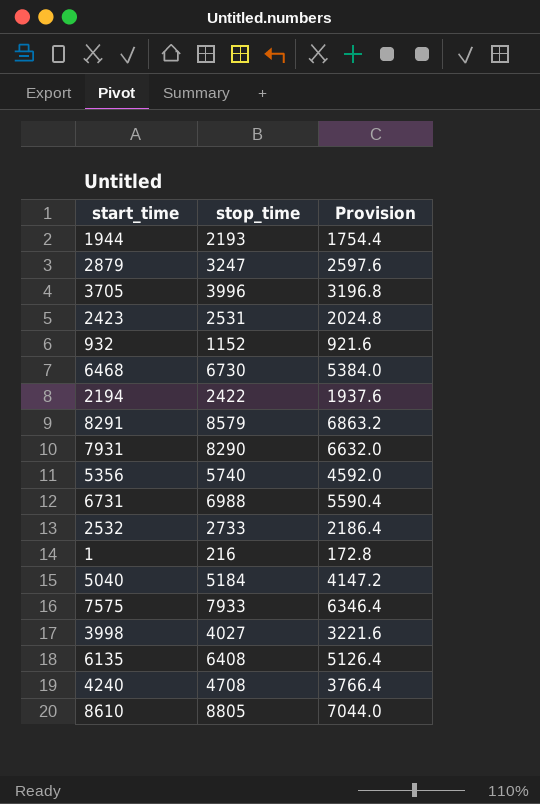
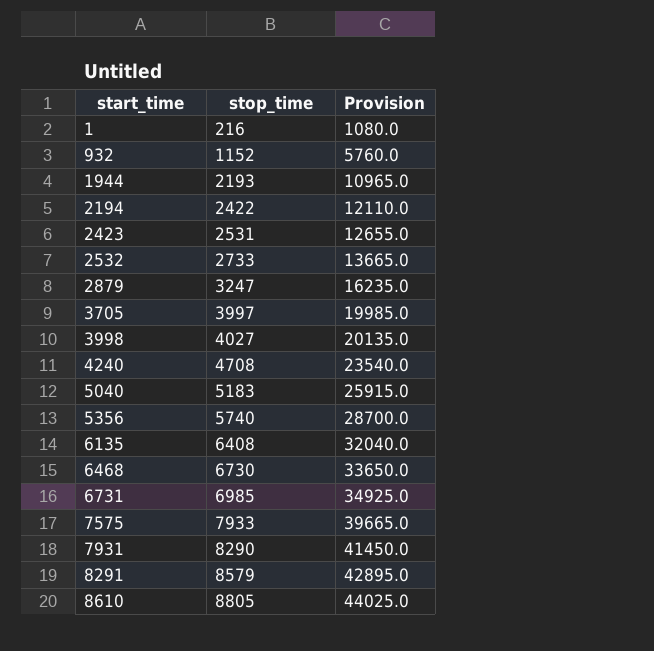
row order: none -> start_time ascending
column Provision | formula: [stop_time] * 0.8 -> [stop_time] * 5
3705 | stop_time: 3996 -> 3997
5040 | stop_time: 5184 -> 5183
6731 | stop_time: 6988 -> 6985

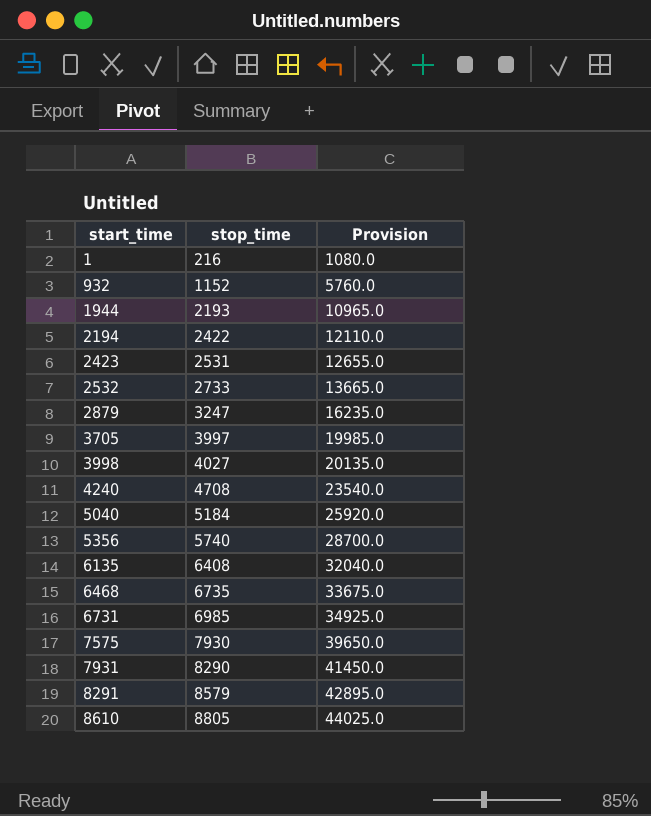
5040 | stop_time: 5183 -> 5184
5040 | Provision: 25915.0 -> 25920.0
6468 | stop_time: 6730 -> 6735
6468 | Provision: 33650.0 -> 33675.0
7575 | stop_time: 7933 -> 7930
7575 | Provision: 39665.0 -> 39650.0

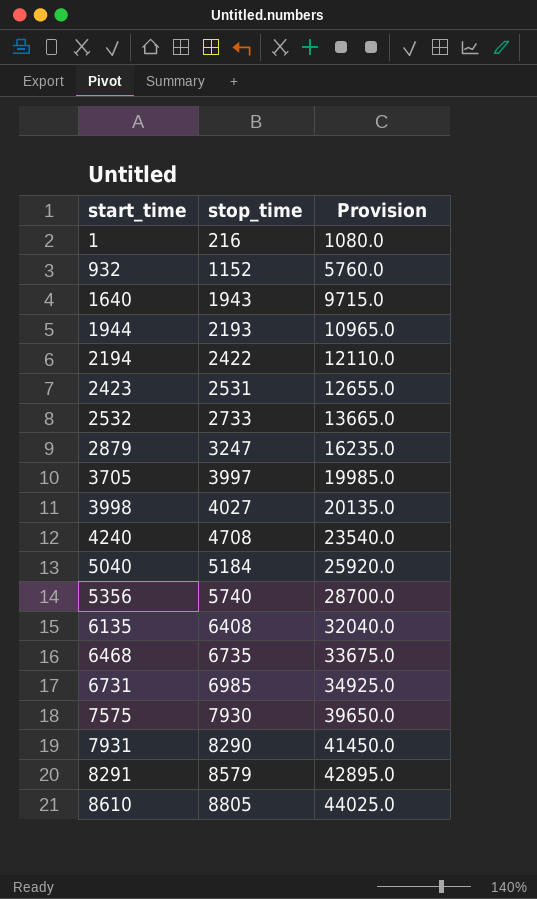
row 1640: none -> 1943 | 9715.0

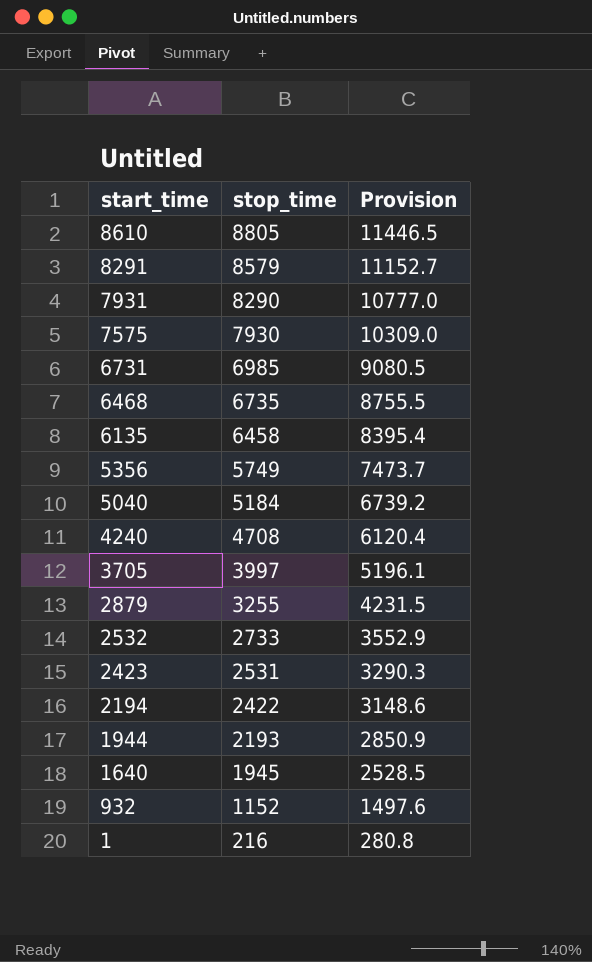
row order: start_time ascending -> start_time descending
column Provision | formula: [stop_time] * 5 -> [stop_time] * 1.3
row 3998: 4027 | 20135.0 -> none
6135 | stop_time: 6408 -> 6458
5356 | stop_time: 5740 -> 5749
2879 | stop_time: 3247 -> 3255
1640 | stop_time: 1943 -> 1945

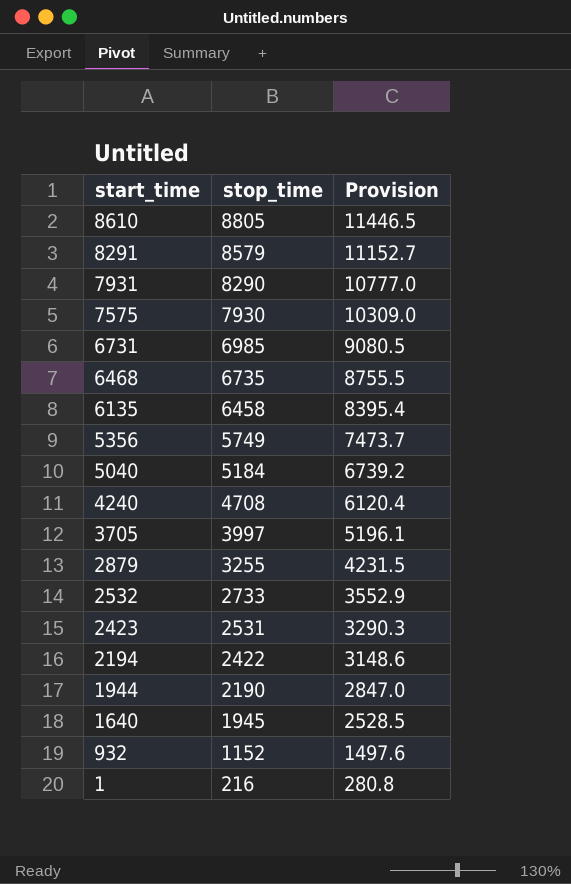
1944 | stop_time: 2193 -> 2190
1944 | Provision: 2850.9 -> 2847.0

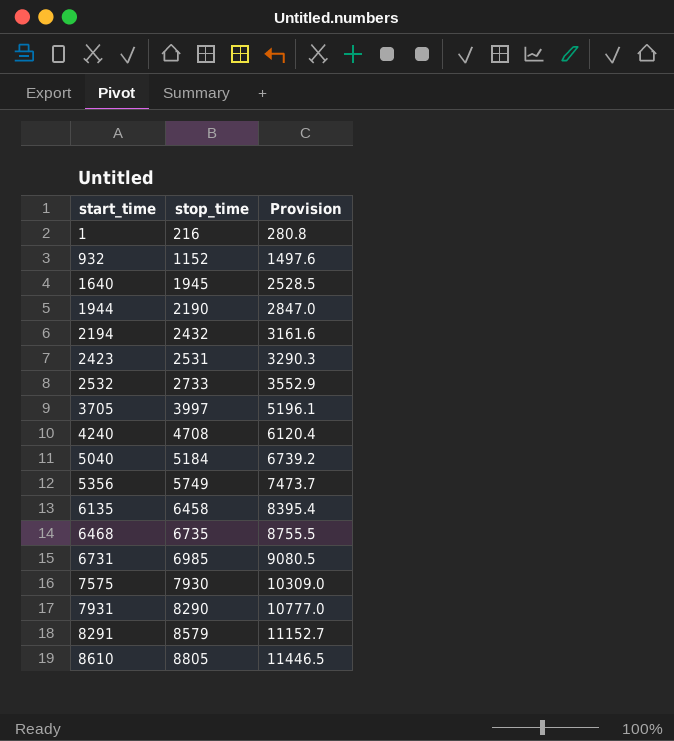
row order: start_time descending -> start_time ascending
row 2879: 3255 | 4231.5 -> none
2194 | stop_time: 2422 -> 2432
2194 | Provision: 3148.6 -> 3161.6

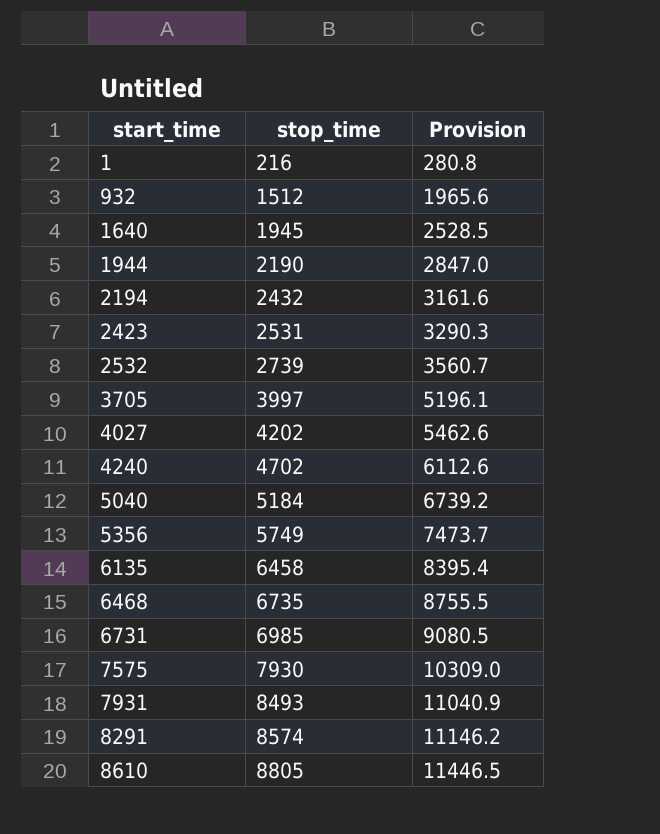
932 | stop_time: 1152 -> 1512
932 | Provision: 1497.6 -> 1965.6
2532 | stop_time: 2733 -> 2739
2532 | Provision: 3552.9 -> 3560.7
row 4027: none -> 4202 | 5462.6
4240 | stop_time: 4708 -> 4702
4240 | Provision: 6120.4 -> 6112.6
7931 | stop_time: 8290 -> 8493
7931 | Provision: 10777.0 -> 11040.9
8291 | stop_time: 8579 -> 8574
8291 | Provision: 11152.7 -> 11146.2

